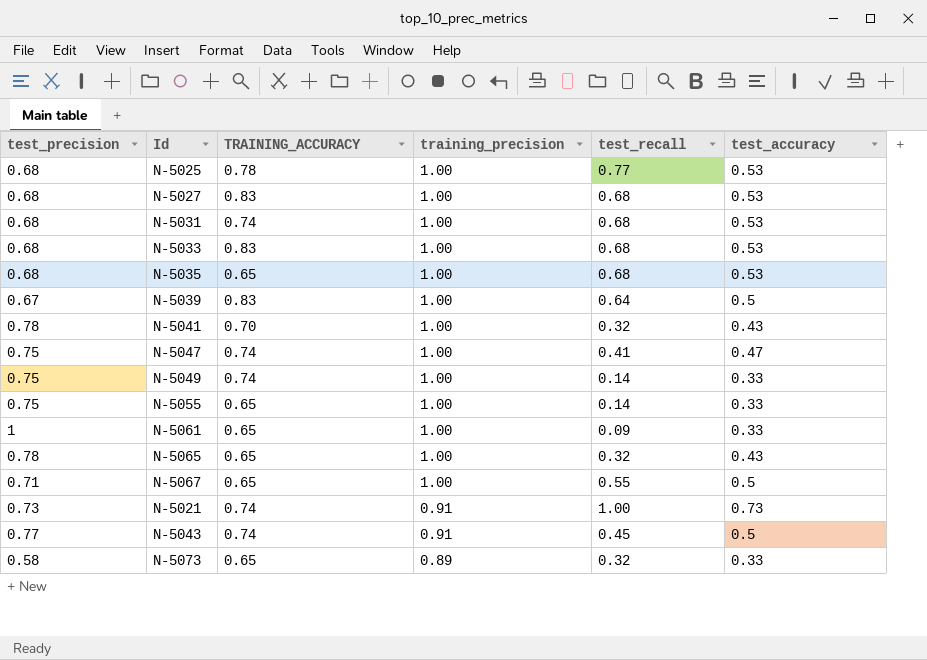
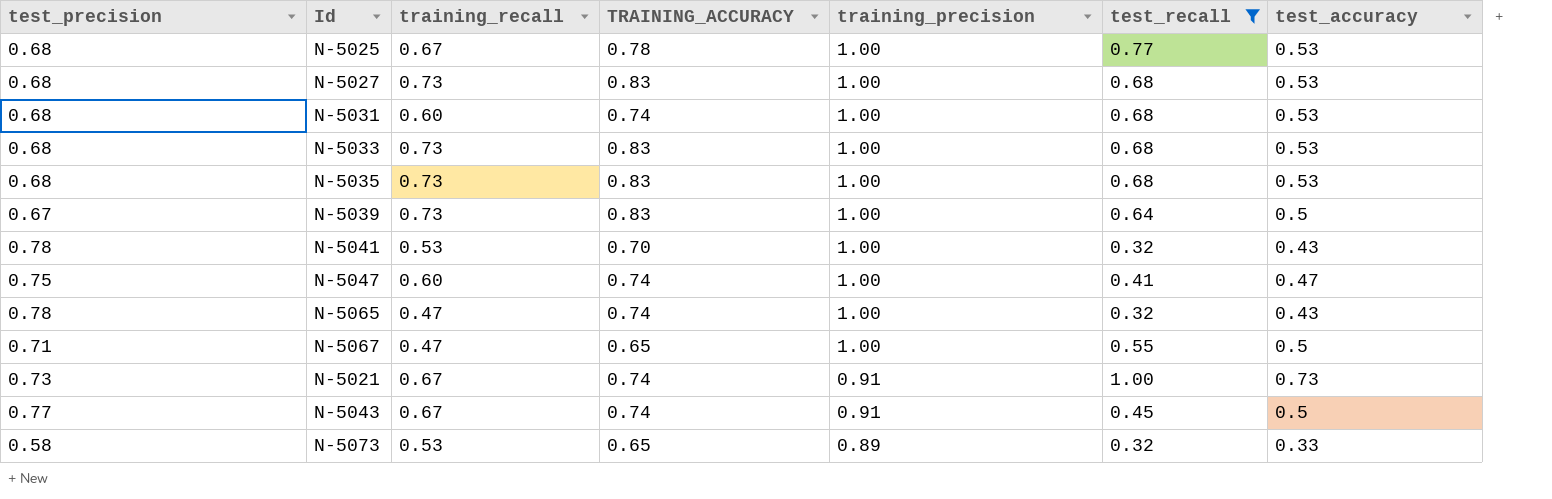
filter: none -> test_recall >= 0.32
column training_recall | position: none -> 3
N-5035 | TRAINING_ACCURACY: 0.65 -> 0.83
N-5065 | TRAINING_ACCURACY: 0.65 -> 0.74

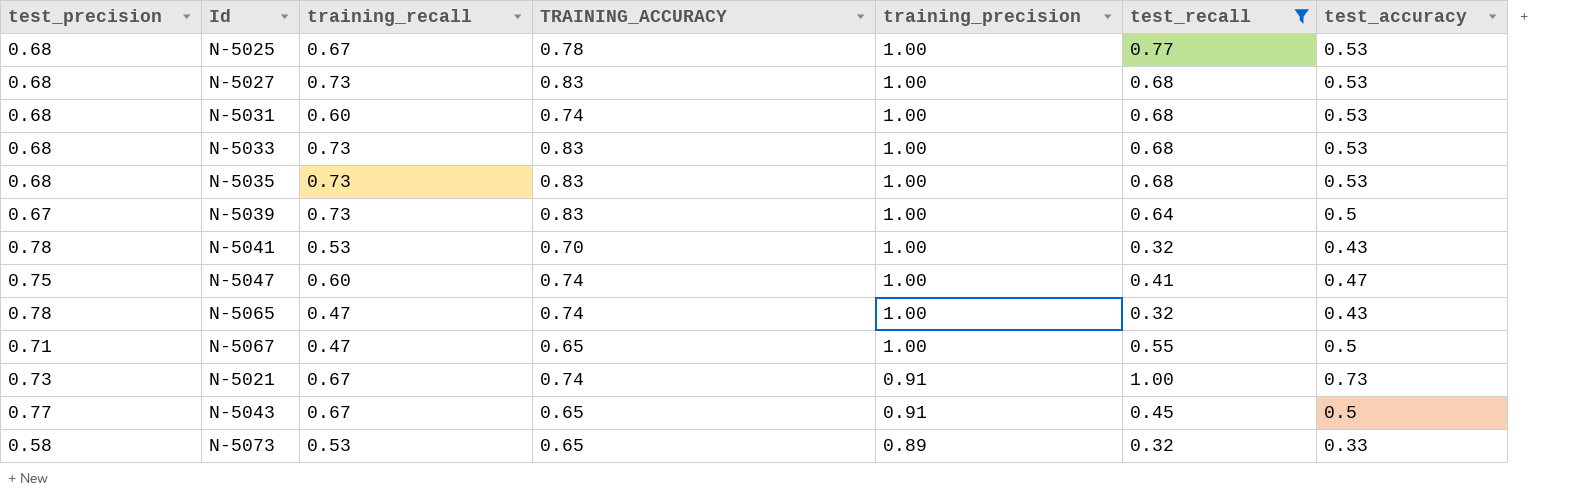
N-5043 | TRAINING_ACCURACY: 0.74 -> 0.65

